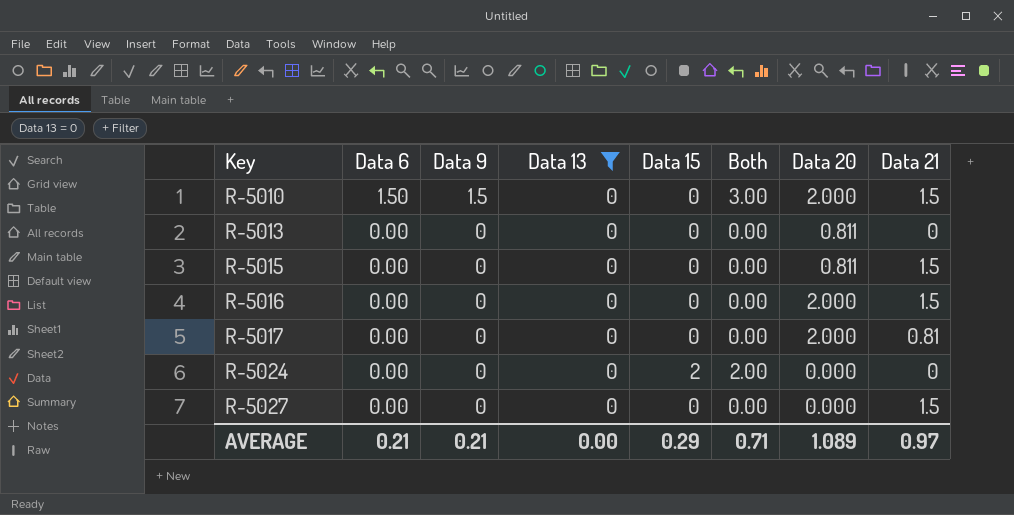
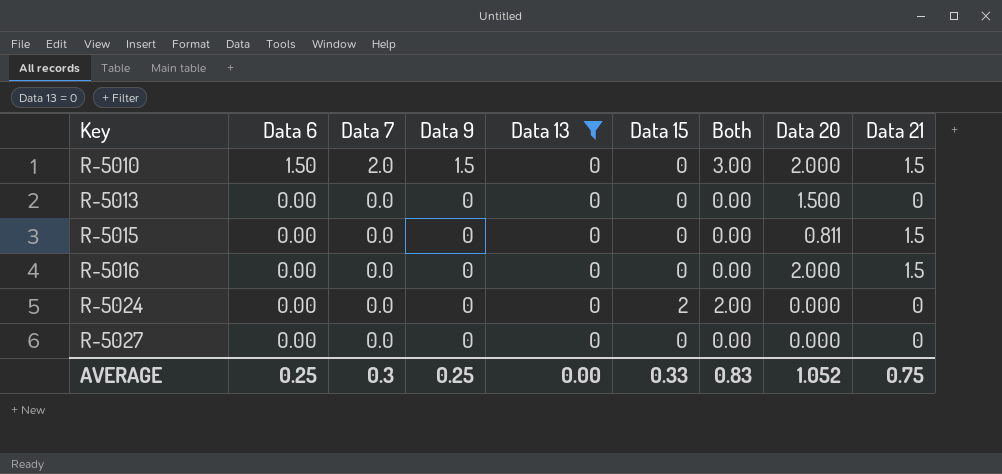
column Data 7 | position: none -> 3
row R-5017: 0.00 | 0 | 0 | 0 | 0.00 | 2.000 | 0.81 -> none
R-5013 | Data 20: 0.811 -> 1.500
R-5027 | Data 21: 1.5 -> 0
AVERAGE | Data 6: 0.21 -> 0.25
AVERAGE | Data 9: 0.21 -> 0.25
AVERAGE | Data 15: 0.29 -> 0.33
AVERAGE | Both: 0.71 -> 0.83
AVERAGE | Data 20: 1.089 -> 1.052
AVERAGE | Data 21: 0.97 -> 0.75

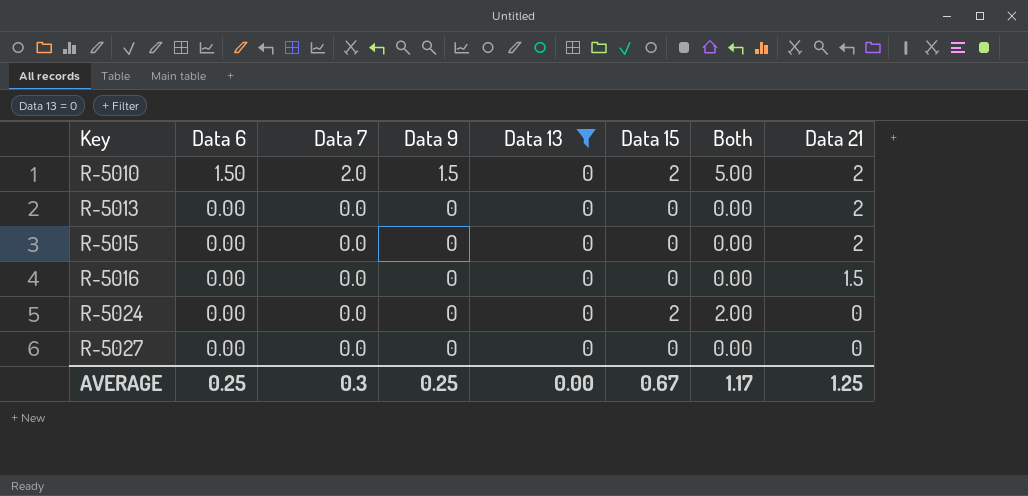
column Data 20 | position: 8 -> none
R-5010 | Data 15: 0 -> 2
R-5010 | Both: 3.00 -> 5.00
R-5010 | Data 21: 1.5 -> 2
R-5013 | Data 21: 0 -> 2
R-5015 | Data 21: 1.5 -> 2
AVERAGE | Data 15: 0.33 -> 0.67
AVERAGE | Both: 0.83 -> 1.17
AVERAGE | Data 21: 0.75 -> 1.25

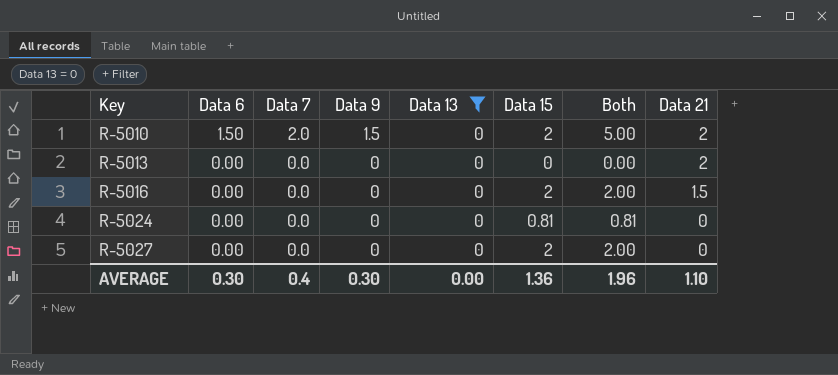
row R-5015: 0.00 | 0.0 | 0 | 0 | 0 | 0.00 | 2 -> none
R-5016 | Data 15: 0 -> 2
R-5016 | Both: 0.00 -> 2.00
R-5024 | Data 15: 2 -> 0.81
R-5024 | Both: 2.00 -> 0.81
R-5027 | Data 15: 0 -> 2
R-5027 | Both: 0.00 -> 2.00
AVERAGE | Data 6: 0.25 -> 0.30
AVERAGE | Data 7: 0.3 -> 0.4
AVERAGE | Data 9: 0.25 -> 0.30
AVERAGE | Data 15: 0.67 -> 1.36
AVERAGE | Both: 1.17 -> 1.96
AVERAGE | Data 21: 1.25 -> 1.10

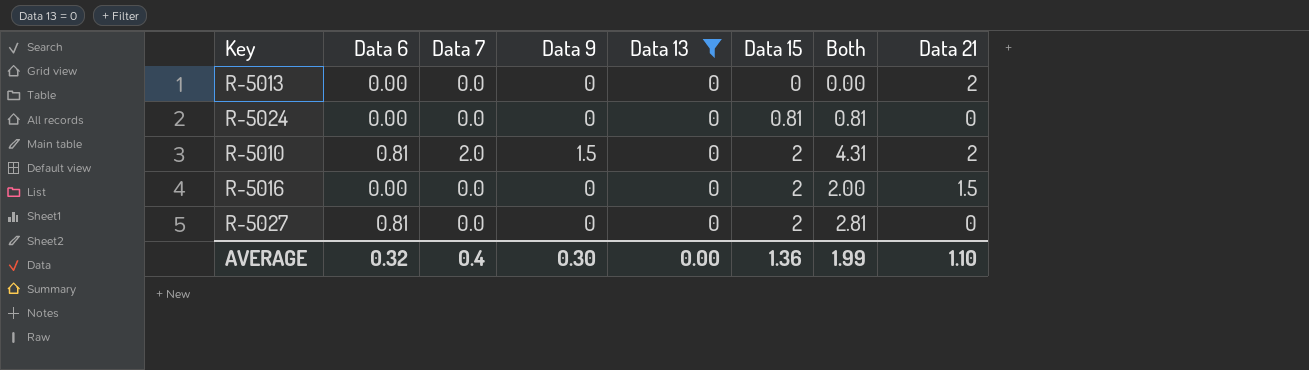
row order: Key ascending -> Data 15 ascending
R-5010 | Data 6: 1.50 -> 0.81
R-5010 | Both: 5.00 -> 4.31
R-5027 | Data 6: 0.00 -> 0.81
R-5027 | Both: 2.00 -> 2.81
AVERAGE | Data 6: 0.30 -> 0.32
AVERAGE | Both: 1.96 -> 1.99

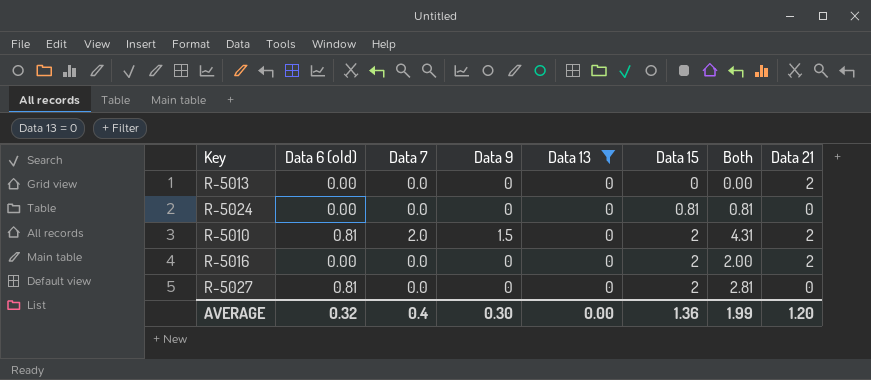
column name: Data 6 -> Data 6 (old)
R-5016 | Data 21: 1.5 -> 2
AVERAGE | Data 21: 1.10 -> 1.20

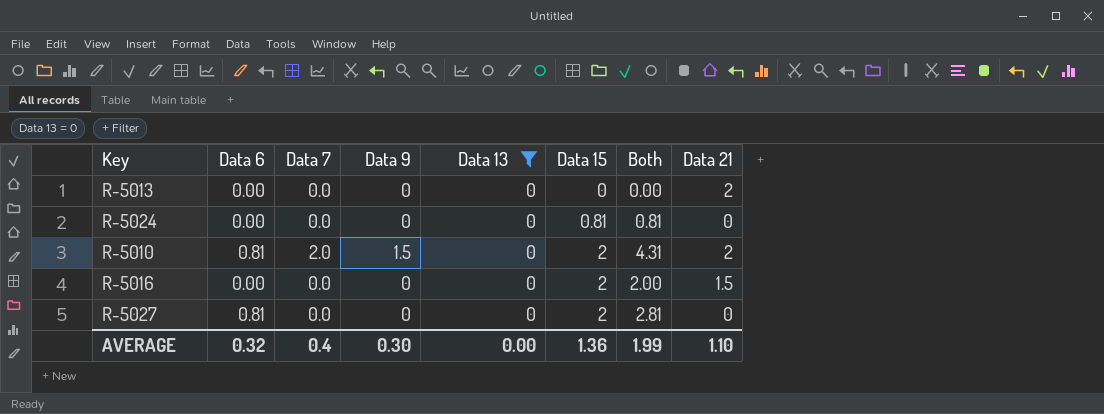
column name: Data 6 (old) -> Data 6
R-5016 | Data 21: 2 -> 1.5
AVERAGE | Data 21: 1.20 -> 1.10

